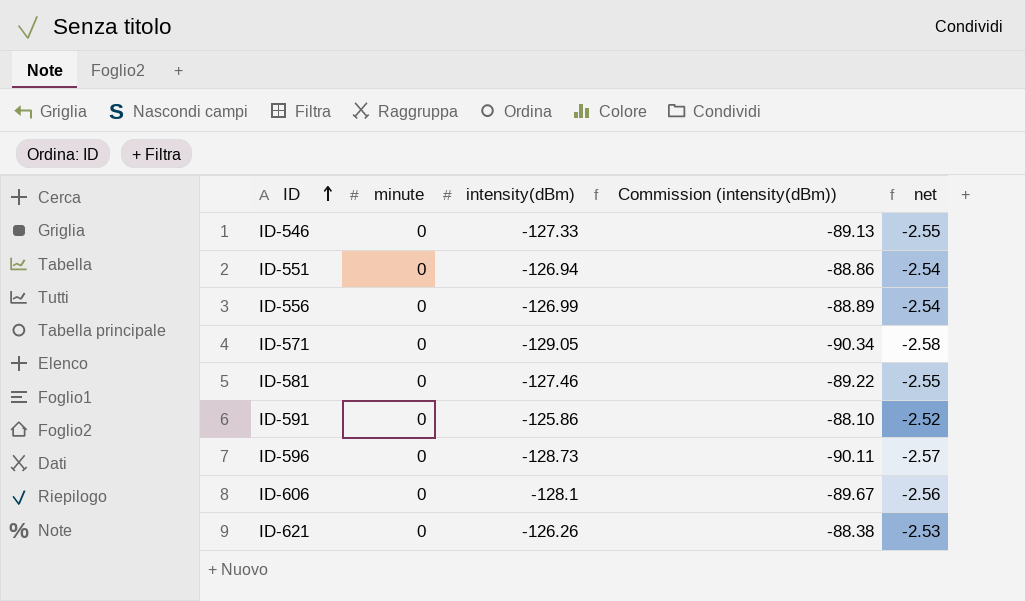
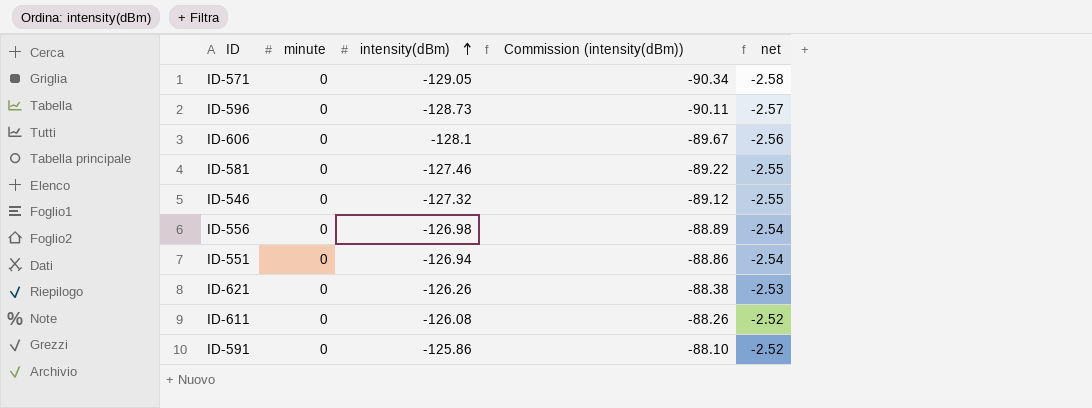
row order: ID ascending -> intensity(dBm) ascending
ID-546 | intensity(dBm): -127.33 -> -127.32
ID-546 | Commission (intensity(dBm)): -89.13 -> -89.12
ID-556 | intensity(dBm): -126.99 -> -126.98
row ID-611: none -> 0 | -126.08 | -88.26 | -2.52

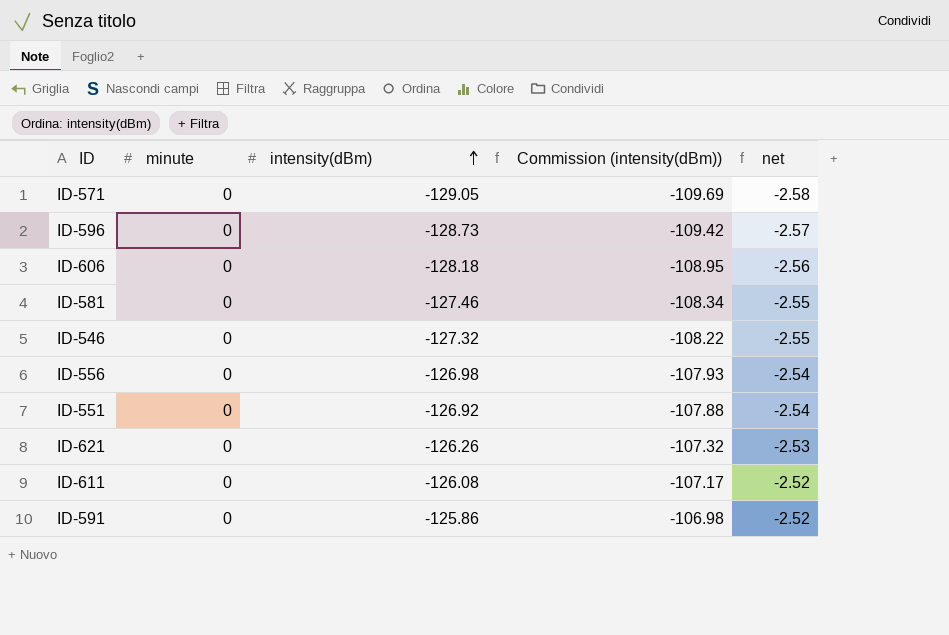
column Commission (intensity(dBm)) | formula: [intensity(dBm)] * 0.7 -> [intensity(dBm)] * 0.85
ID-606 | intensity(dBm): -128.1 -> -128.18
ID-551 | intensity(dBm): -126.94 -> -126.92

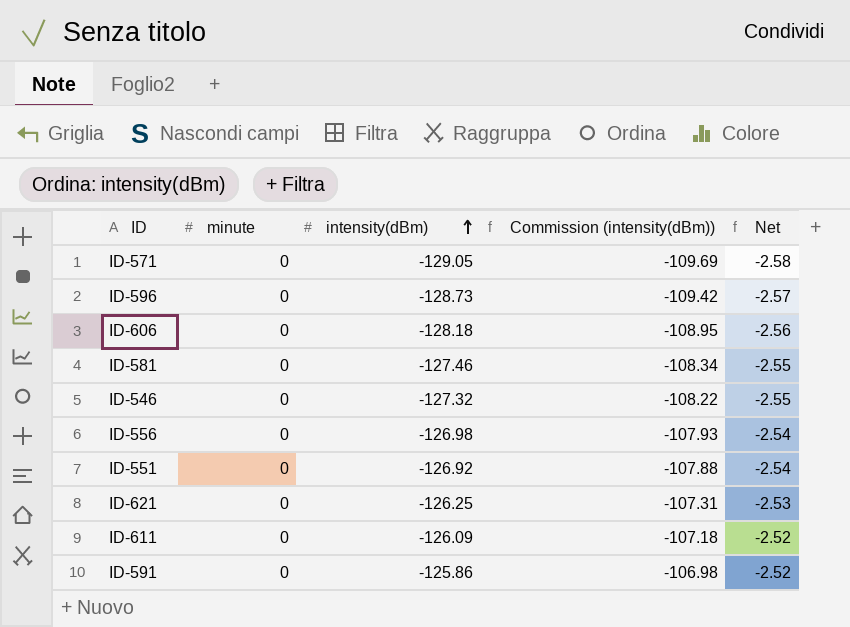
column name: net -> Net
ID-621 | intensity(dBm): -126.26 -> -126.25
ID-621 | Commission (intensity(dBm)): -107.32 -> -107.31
ID-611 | intensity(dBm): -126.08 -> -126.09
ID-611 | Commission (intensity(dBm)): -107.17 -> -107.18

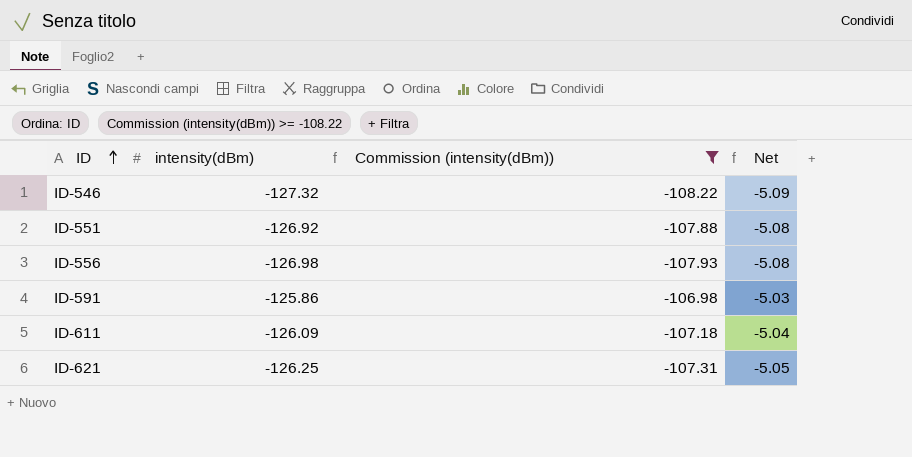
filter: none -> Commission (intensity(dBm)) >= -108.22
row order: intensity(dBm) ascending -> ID ascending
column minute | position: 2 -> none
column Net | formula: [intensity(dBm)] * 0.02 -> [intensity(dBm)] * 0.04

